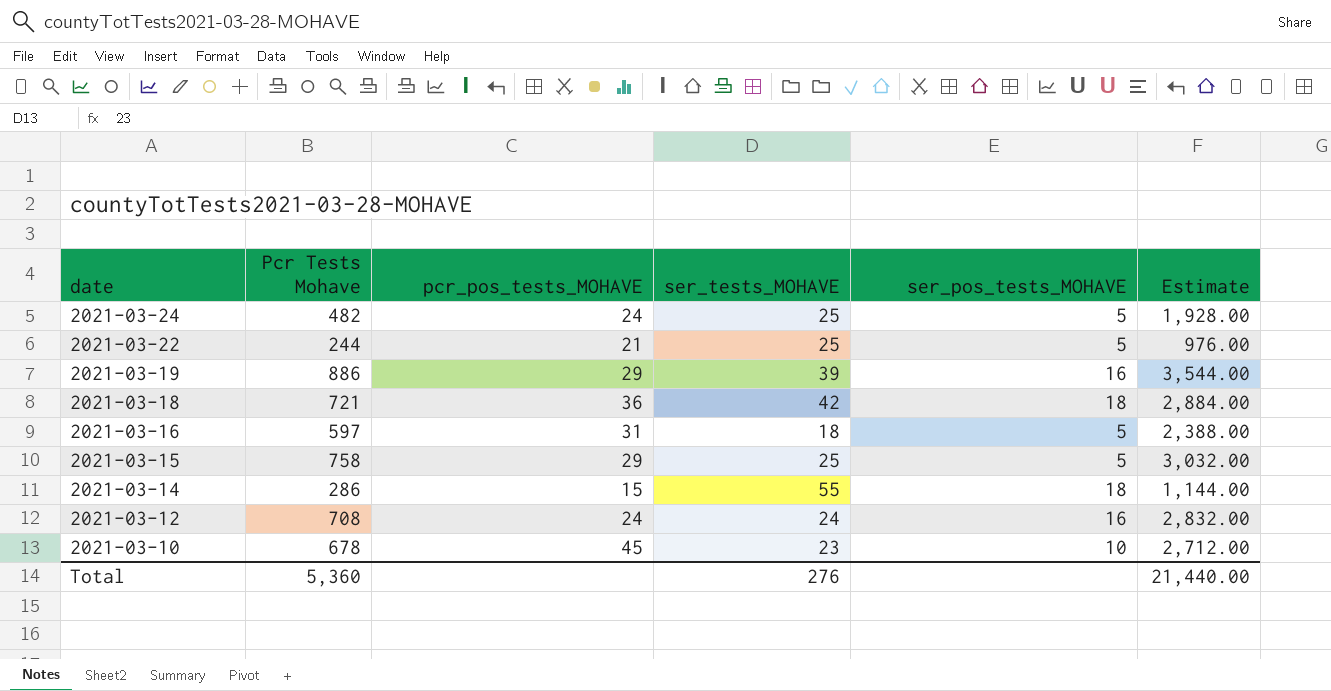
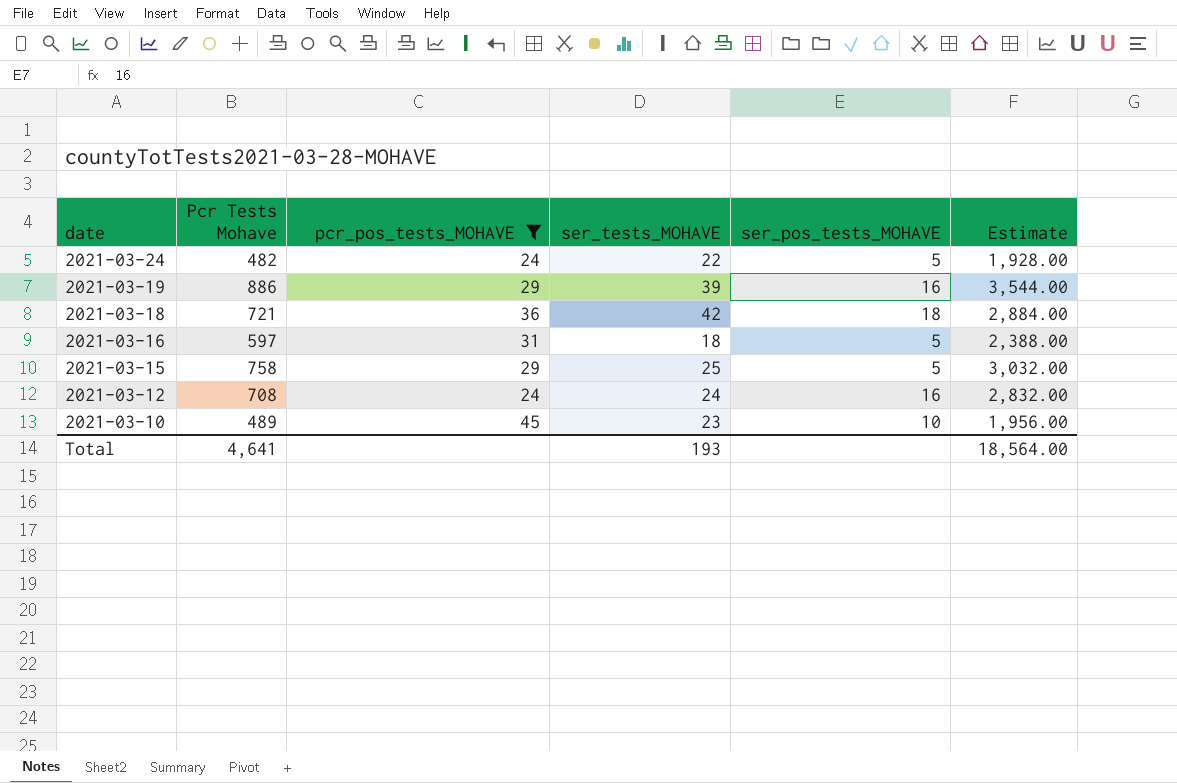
filter: none -> pcr_pos_tests_MOHAVE >= 24
2021-03-24 | ser_tests_MOHAVE: 25 -> 22
2021-03-10 | Pcr Tests Mohave: 678 -> 489
2021-03-10 | Estimate: 2,712.00 -> 1,956.00
Total | Pcr Tests Mohave: 5,360 -> 4,641
Total | ser_tests_MOHAVE: 276 -> 193
Total | Estimate: 21,440.00 -> 18,564.00

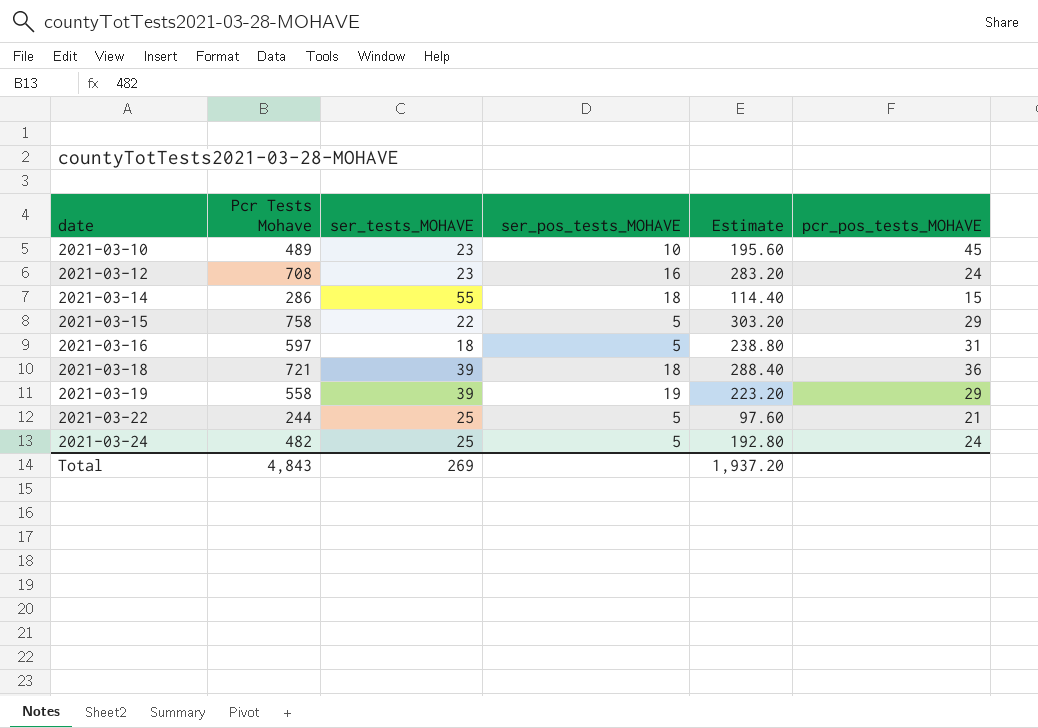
filter: pcr_pos_tests_MOHAVE >= 24 -> none
row order: date descending -> date ascending
column Estimate | formula: [Pcr Tests Mohave] * 4 -> [Pcr Tests Mohave] * 0.4
column pcr_pos_tests_MOHAVE | position: 3 -> 6
2021-03-12 | ser_tests_MOHAVE: 24 -> 23
2021-03-15 | ser_tests_MOHAVE: 25 -> 22
2021-03-18 | ser_tests_MOHAVE: 42 -> 39
2021-03-19 | Pcr Tests Mohave: 886 -> 558
2021-03-19 | ser_pos_tests_MOHAVE: 16 -> 19
2021-03-24 | ser_tests_MOHAVE: 22 -> 25
Total | Pcr Tests Mohave: 4,641 -> 4,843
Total | ser_tests_MOHAVE: 193 -> 269
Total | Estimate: 18,564.00 -> 1,937.20

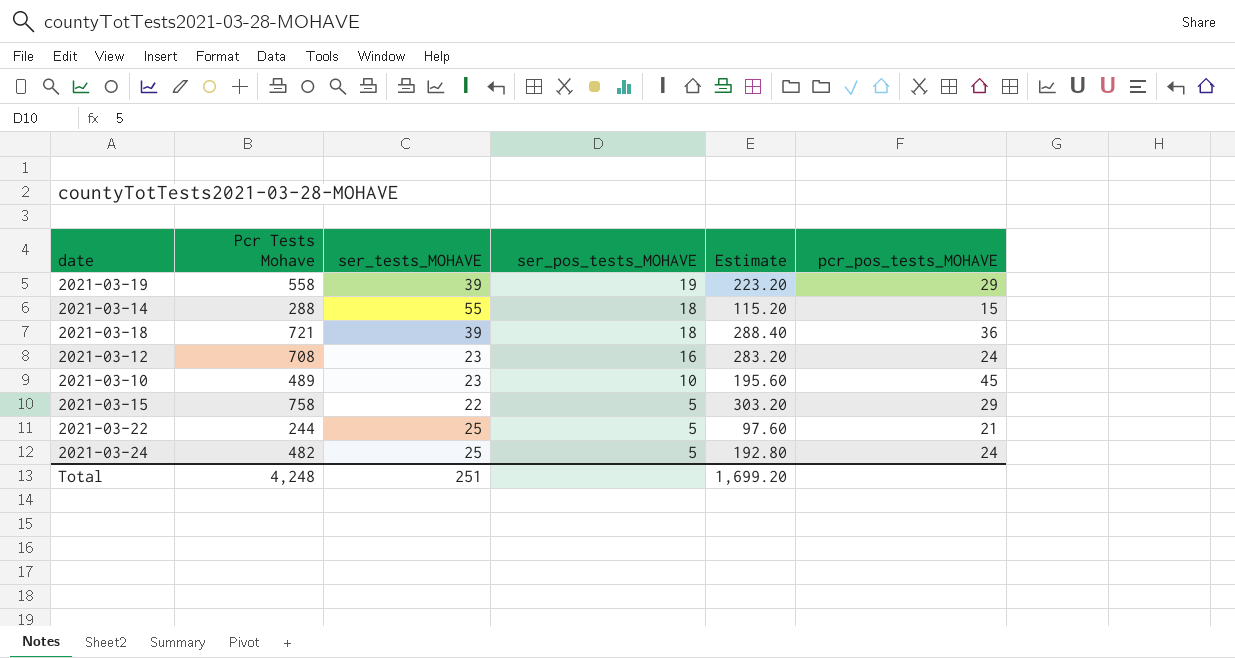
row order: date ascending -> ser_pos_tests_MOHAVE descending
row 2021-03-16: 597 | 18 | 5 | 238.80 | 31 -> none
2021-03-14 | Pcr Tests Mohave: 286 -> 288
2021-03-14 | Estimate: 114.40 -> 115.20
Total | Pcr Tests Mohave: 4,843 -> 4,248
Total | ser_tests_MOHAVE: 269 -> 251
Total | Estimate: 1,937.20 -> 1,699.20

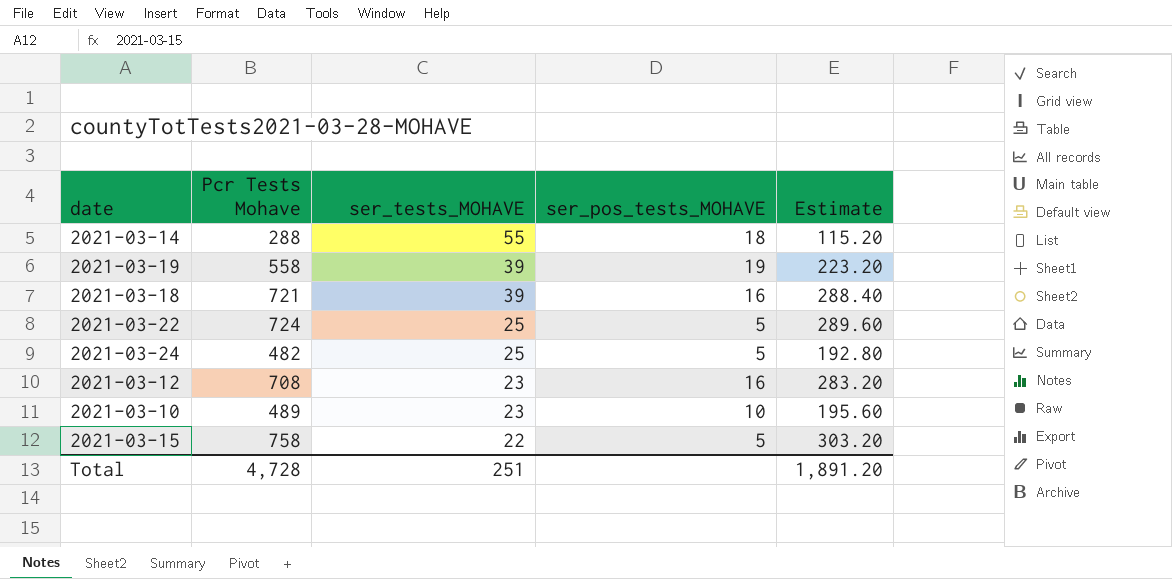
row order: ser_pos_tests_MOHAVE descending -> ser_tests_MOHAVE descending
column pcr_pos_tests_MOHAVE | position: 6 -> none
2021-03-18 | ser_pos_tests_MOHAVE: 18 -> 16
2021-03-22 | Pcr Tests Mohave: 244 -> 724
2021-03-22 | Estimate: 97.60 -> 289.60
Total | Pcr Tests Mohave: 4,248 -> 4,728
Total | Estimate: 1,699.20 -> 1,891.20

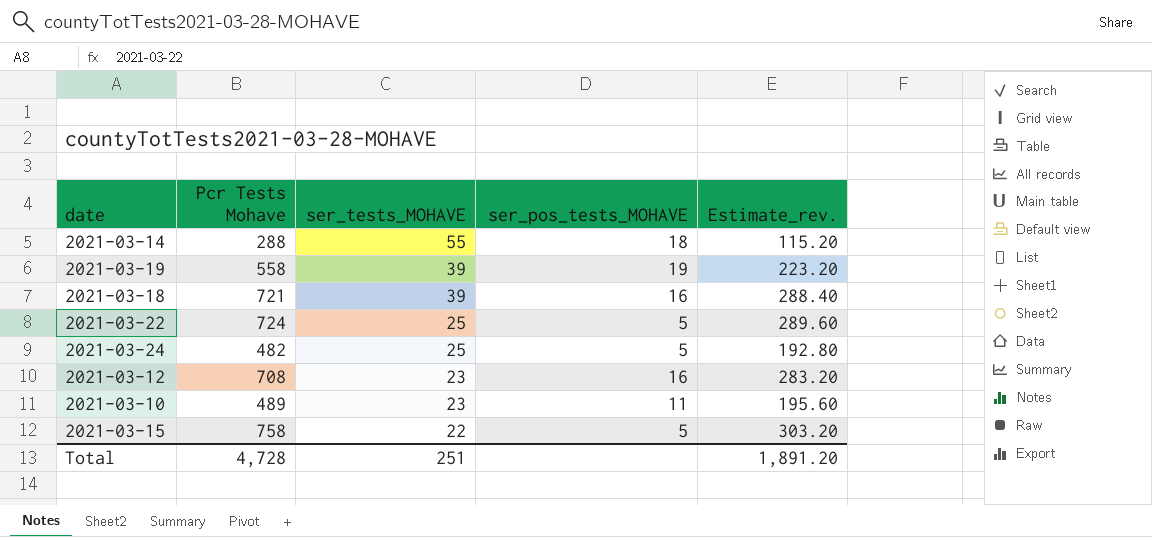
column name: Estimate -> Estimate_rev.
2021-03-10 | ser_pos_tests_MOHAVE: 10 -> 11

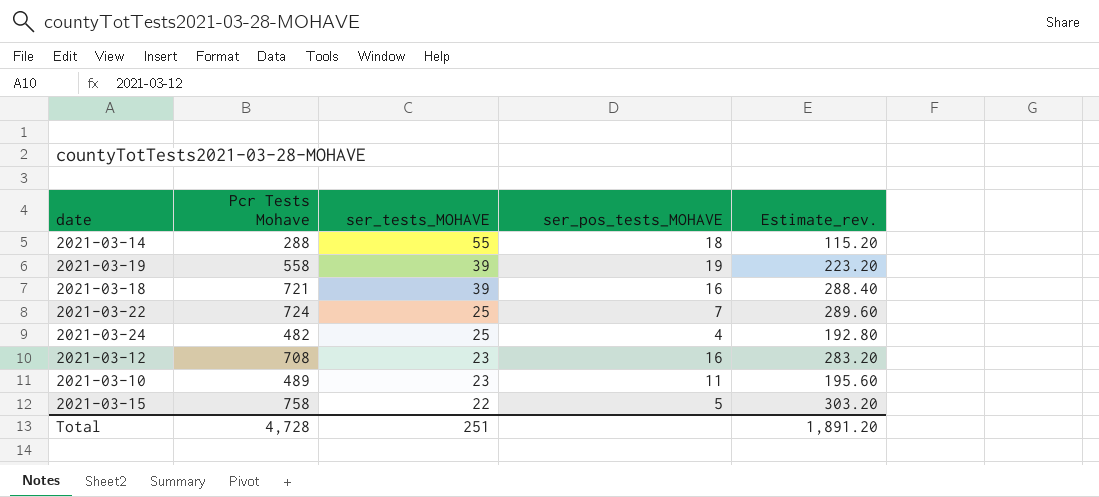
2021-03-22 | ser_pos_tests_MOHAVE: 5 -> 7
2021-03-24 | ser_pos_tests_MOHAVE: 5 -> 4

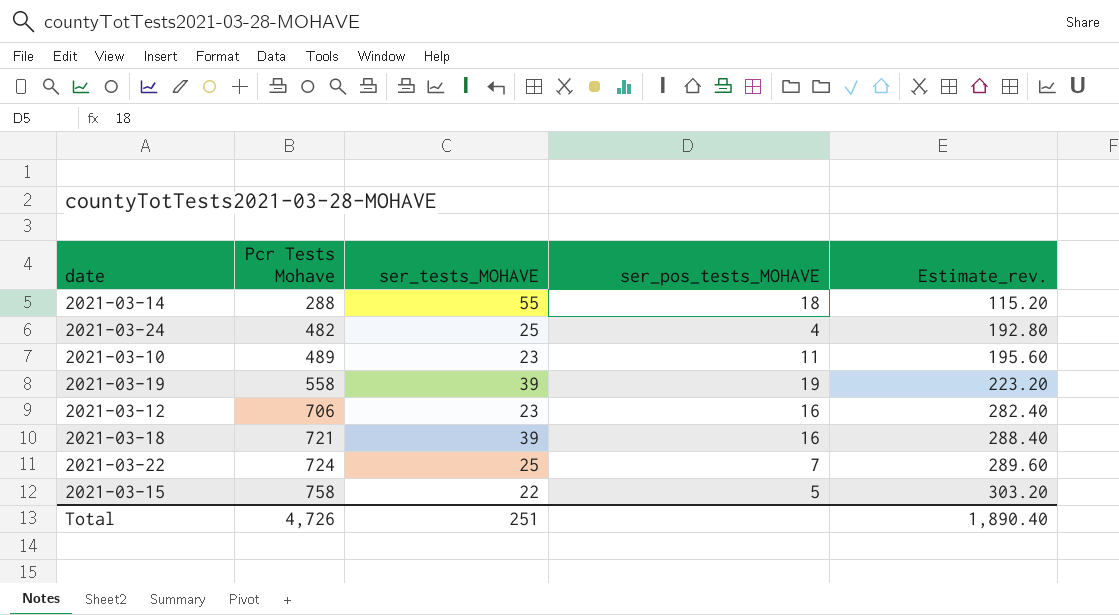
row order: ser_tests_MOHAVE descending -> Pcr Tests Mohave ascending
2021-03-12 | Pcr Tests Mohave: 708 -> 706
2021-03-12 | Estimate_rev.: 283.20 -> 282.40
Total | Pcr Tests Mohave: 4,728 -> 4,726
Total | Estimate_rev.: 1,891.20 -> 1,890.40

